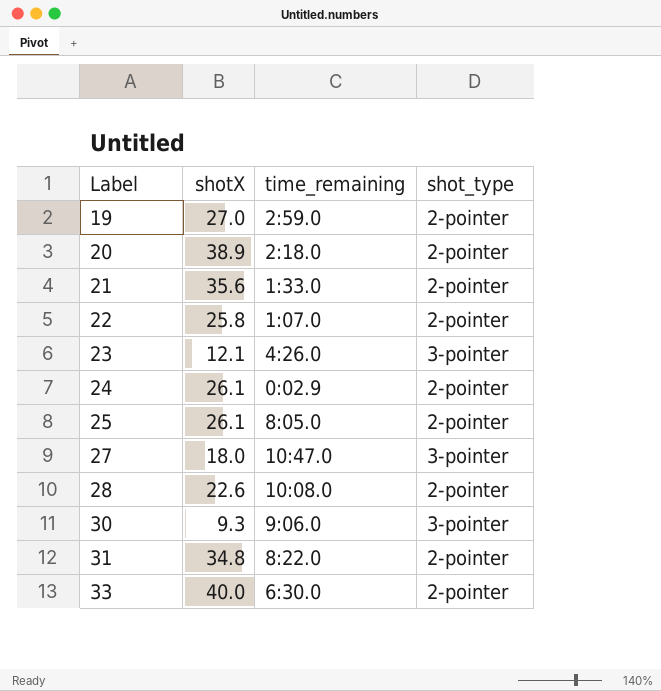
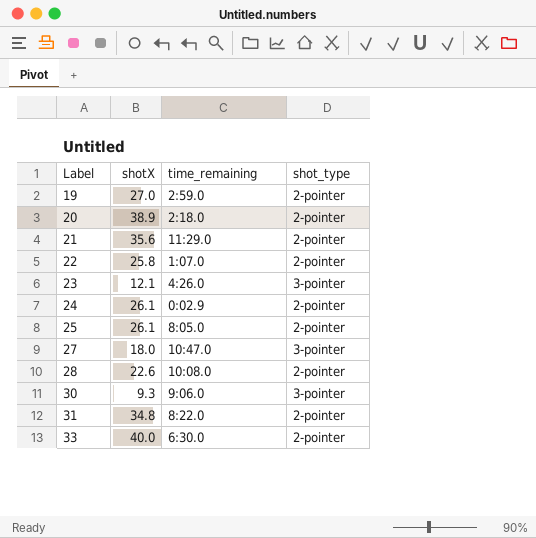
21 | time_remaining: 1:33.0 -> 11:29.0

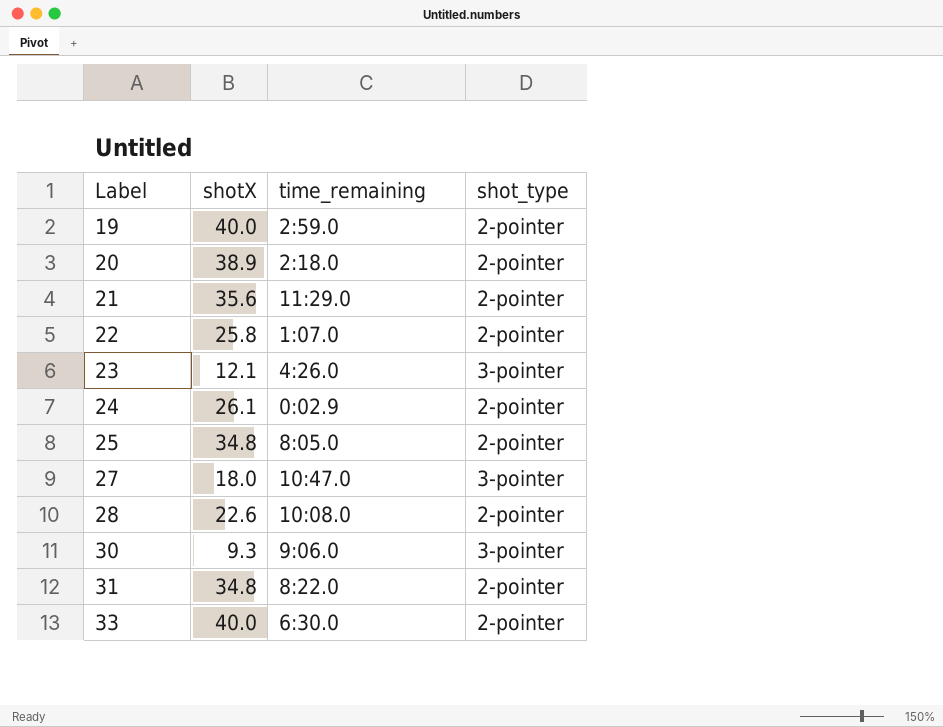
19 | shotX: 27.0 -> 40.0
25 | shotX: 26.1 -> 34.8

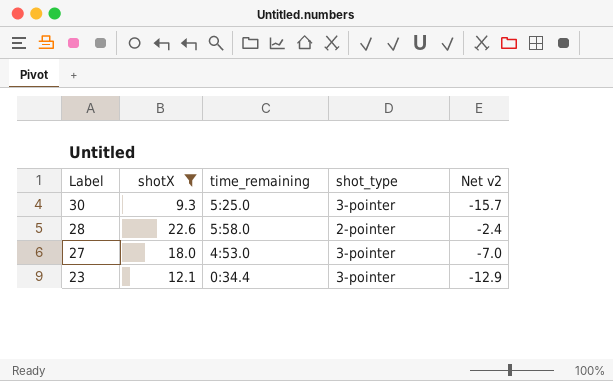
filter: none -> shotX <= 22.6
row order: Label ascending -> Label descending
column Net v2 | formula: none -> [shotX] - 25
30 | time_remaining: 9:06.0 -> 5:25.0
28 | time_remaining: 10:08.0 -> 5:58.0
27 | time_remaining: 10:47.0 -> 4:53.0
23 | time_remaining: 4:26.0 -> 0:34.4

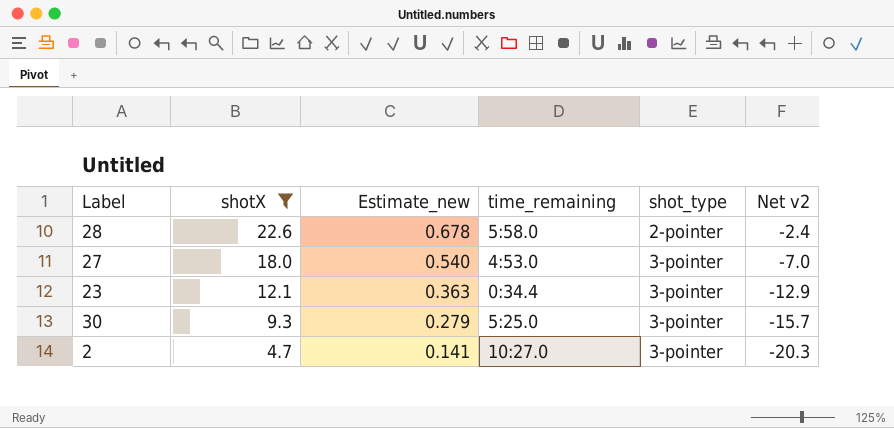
row order: Label descending -> shotX descending
column Estimate_new | formula: none -> [shotX] * 0.03
row 2: none -> 4.7 | 0.141 | 10:27.0 | 3-pointer | -20.3

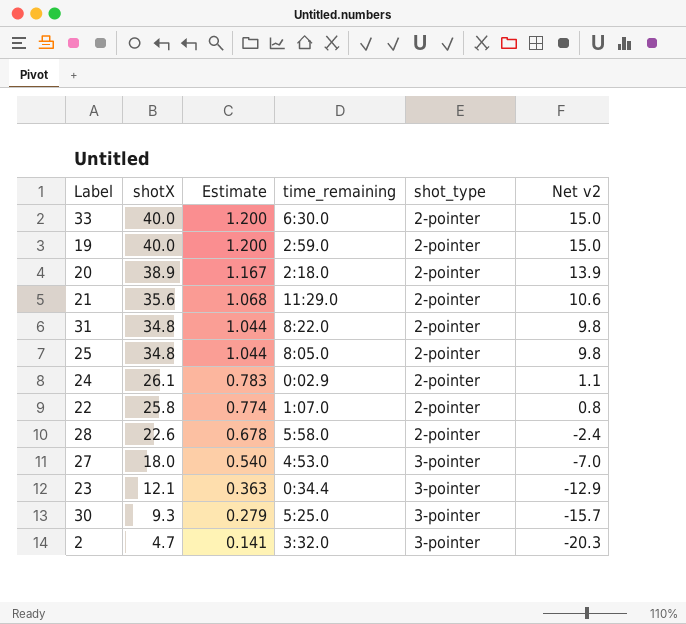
filter: shotX <= 22.6 -> none
column name: Estimate_new -> Estimate
2 | time_remaining: 10:27.0 -> 3:32.0

